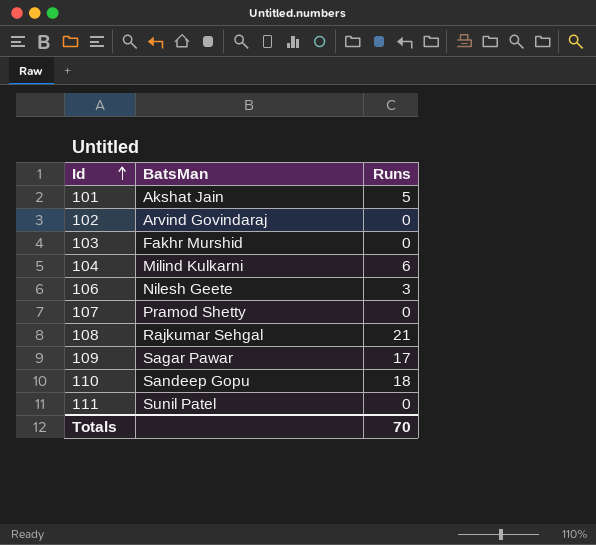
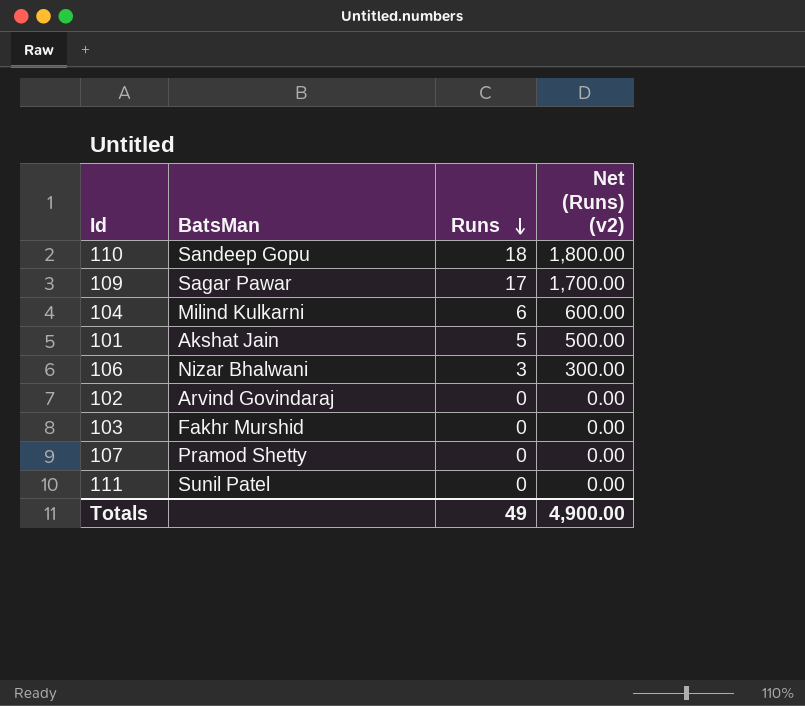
row order: Id ascending -> Runs descending
column Net (Runs) (v2) | formula: none -> [Runs] * 100
row 108: Rajkumar Sehgal | 21 -> none
106 | BatsMan: Nilesh Geete -> Nizar Bhalwani
Totals | Runs: 70 -> 49

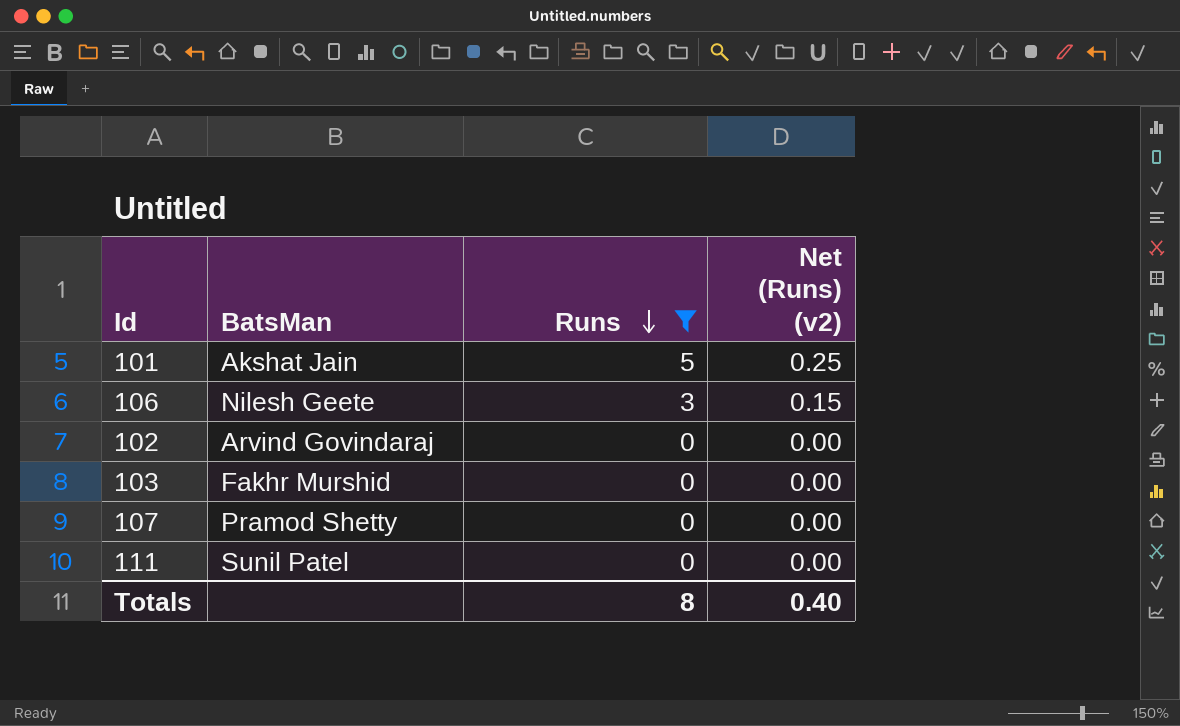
filter: none -> Runs <= 5
column Net (Runs) (v2) | formula: [Runs] * 100 -> [Runs] * 0.05
106 | BatsMan: Nizar Bhalwani -> Nilesh Geete
Totals | Runs: 49 -> 8
Totals | Net (Runs) (v2): 4,900.00 -> 0.40

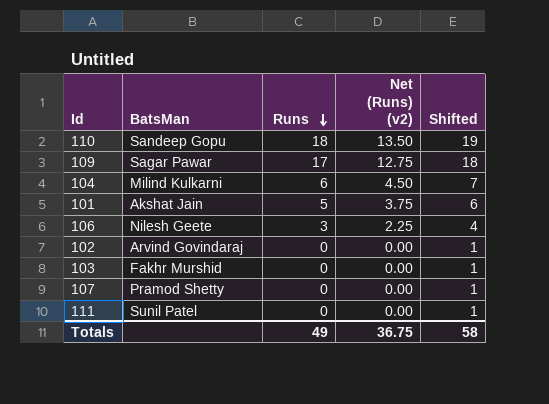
filter: Runs <= 5 -> none
column Net (Runs) (v2) | formula: [Runs] * 0.05 -> [Runs] * 0.75
column Shifted | formula: none -> [Runs] + 1
Totals | Runs: 8 -> 49
Totals | Net (Runs) (v2): 0.40 -> 36.75

